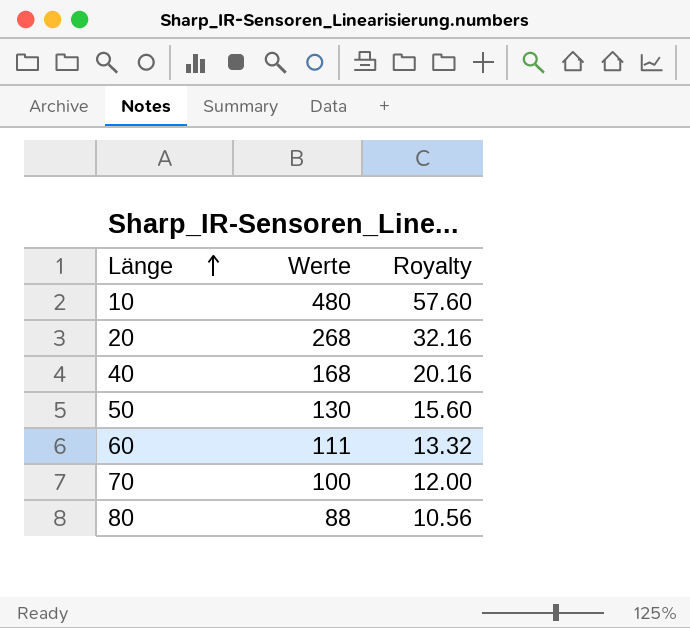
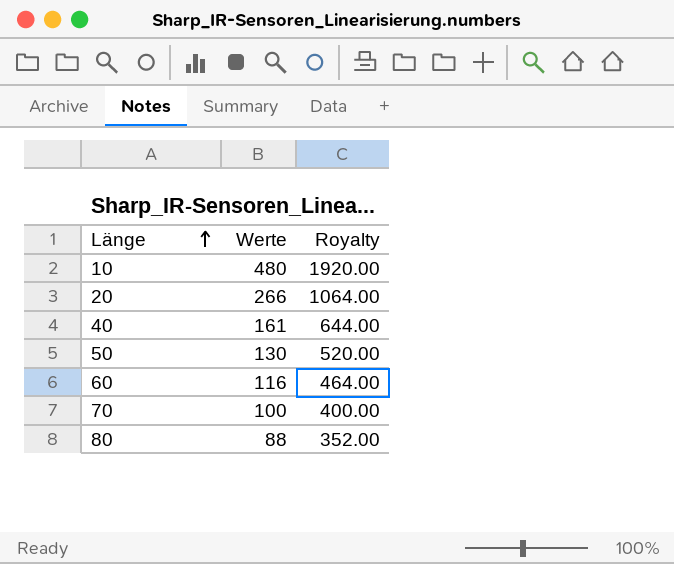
column Royalty | formula: [Werte] * 0.12 -> [Werte] * 4
20 | Werte: 268 -> 266
40 | Werte: 168 -> 161
60 | Werte: 111 -> 116

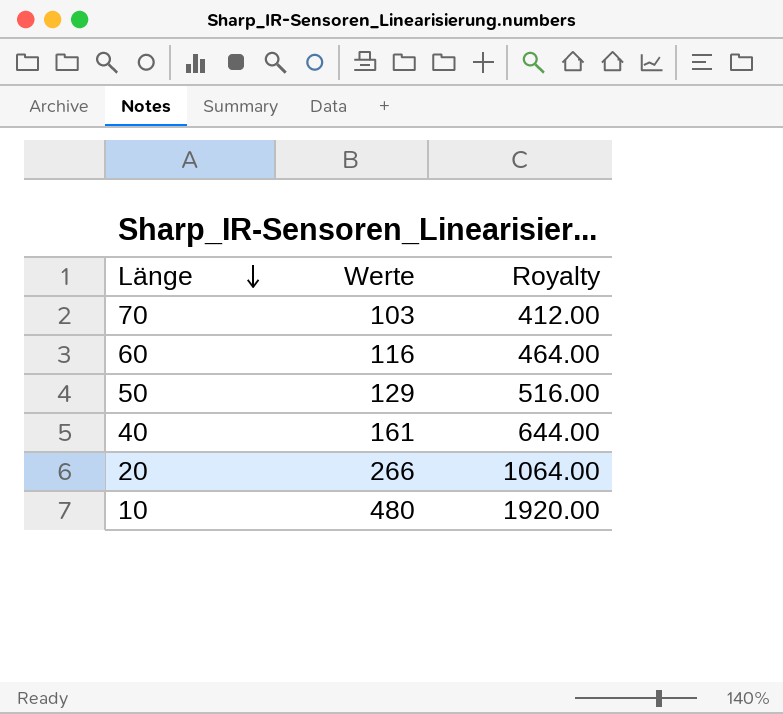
row order: Länge ascending -> Länge descending
row 80: 88 | 352.00 -> none
70 | Werte: 100 -> 103
70 | Royalty: 400.00 -> 412.00
50 | Werte: 130 -> 129
50 | Royalty: 520.00 -> 516.00

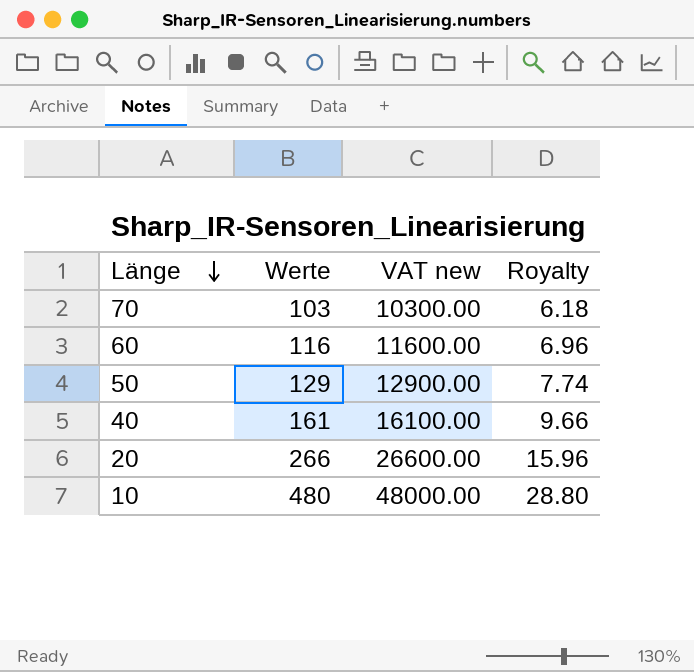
column VAT new | formula: none -> [Werte] * 100
column Royalty | formula: [Werte] * 4 -> [Werte] * 0.06

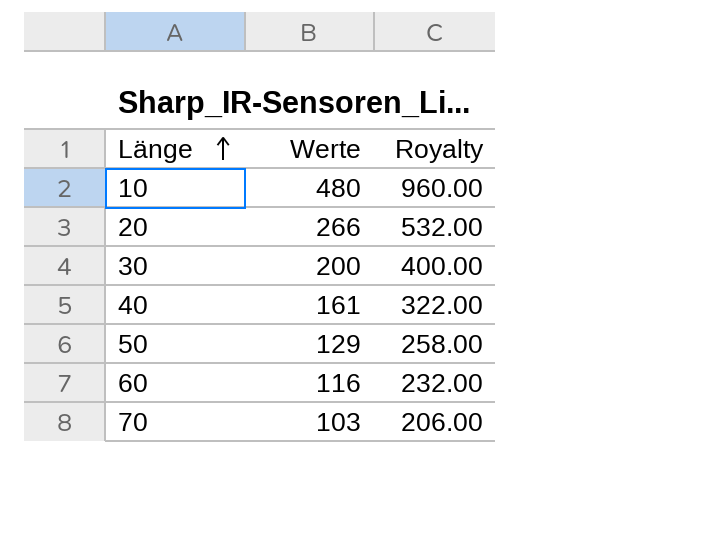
row order: Länge descending -> Länge ascending
column VAT new | formula: [Werte] * 100 -> none
column Royalty | formula: [Werte] * 0.06 -> [Werte] * 2
row 30: none -> 200 | 400.00

